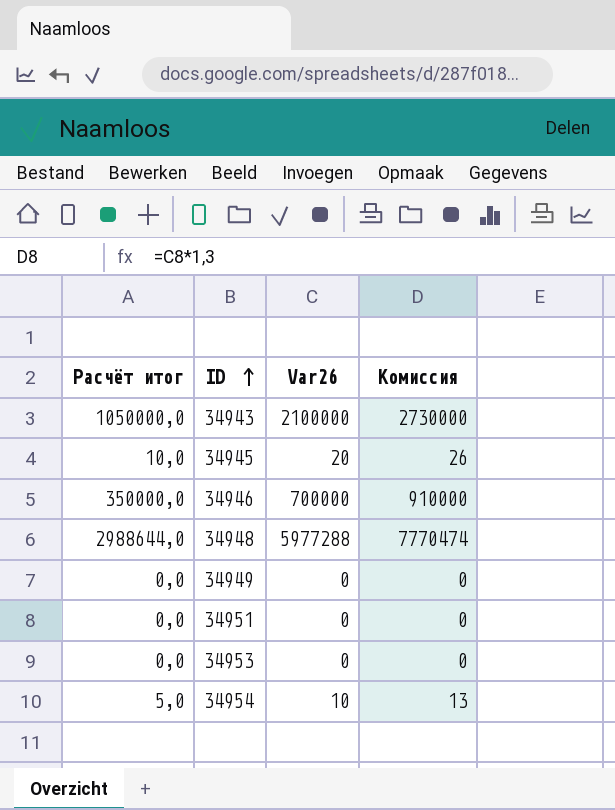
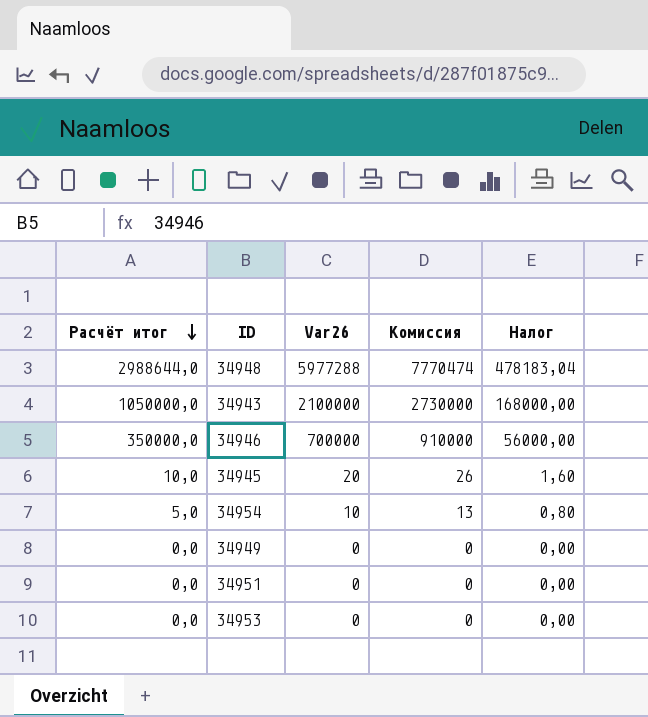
row order: ID ascending -> Расчёт итог descending
column Налог | formula: none -> [Var26] * 0,08

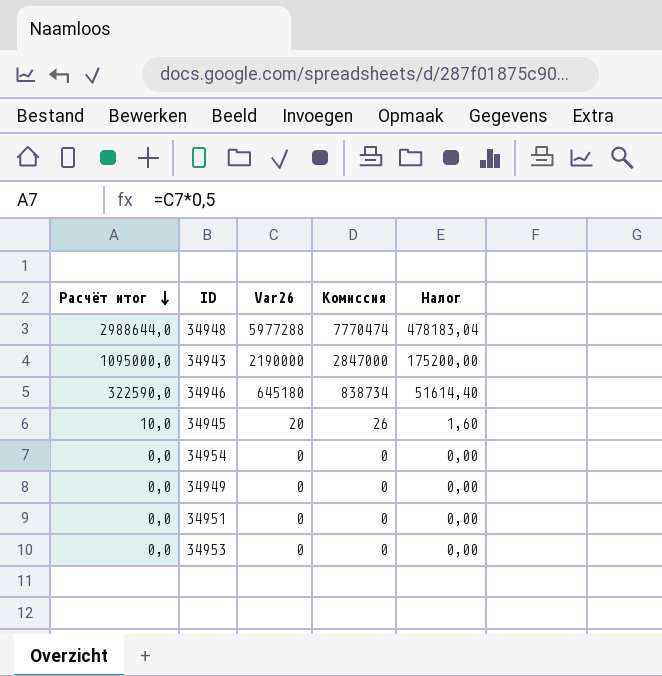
34943 | Расчёт итог: 1050000,0 -> 1095000,0
34943 | Var26: 2100000 -> 2190000
34943 | Комиссия: 2730000 -> 2847000
34943 | Налог: 168000,00 -> 175200,00
34946 | Расчёт итог: 350000,0 -> 322590,0
34946 | Var26: 700000 -> 645180
34946 | Комиссия: 910000 -> 838734
34946 | Налог: 56000,00 -> 51614,40
34954 | Расчёт итог: 5,0 -> 0,0
34954 | Var26: 10 -> 0
34954 | Комиссия: 13 -> 0
34954 | Налог: 0,80 -> 0,00

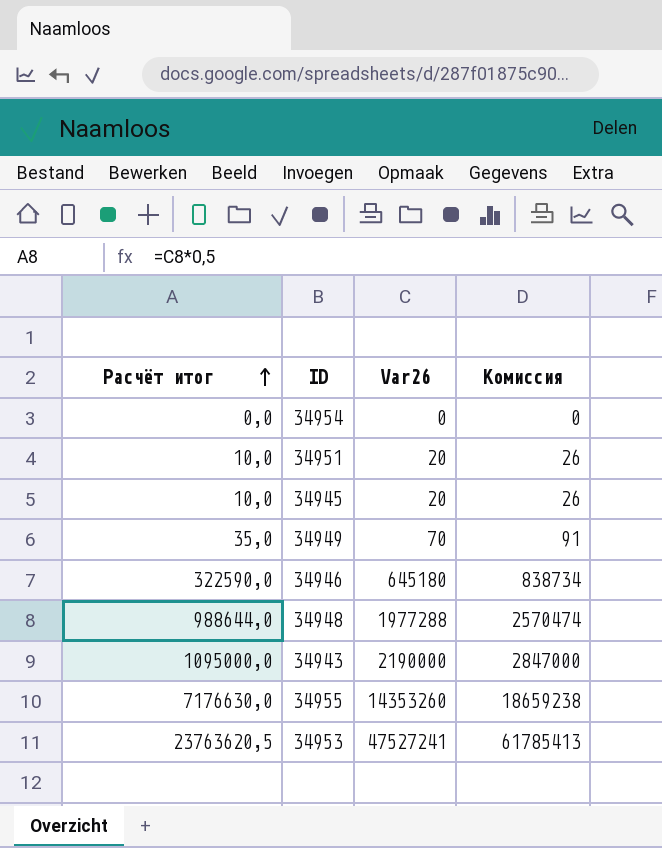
row order: Расчёт итог descending -> Расчёт итог ascending
column Налог | formula: [Var26] * 0,08 -> none
34951 | Расчёт итог: 0,0 -> 10,0
34951 | Var26: 0 -> 20
34951 | Комиссия: 0 -> 26
34949 | Расчёт итог: 0,0 -> 35,0
34949 | Var26: 0 -> 70
34949 | Комиссия: 0 -> 91
34948 | Расчёт итог: 2988644,0 -> 988644,0
34948 | Var26: 5977288 -> 1977288
34948 | Комиссия: 7770474 -> 2570474
row 34955: none -> 7176630,0 | 14353260 | 18659238
34953 | Расчёт итог: 0,0 -> 23763620,5
34953 | Var26: 0 -> 47527241
34953 | Комиссия: 0 -> 61785413

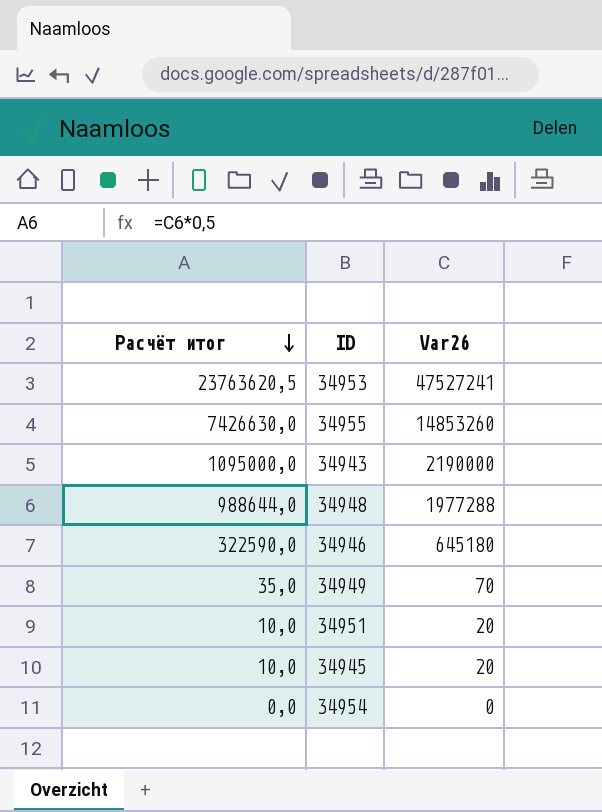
row order: Расчёт итог ascending -> Расчёт итог descending
column Комиссия | formula: [Var26] * 1,3 -> none
34955 | Расчёт итог: 7176630,0 -> 7426630,0
34955 | Var26: 14353260 -> 14853260

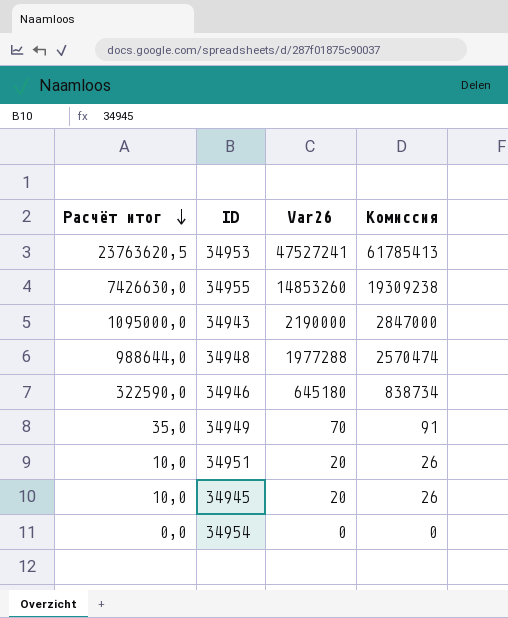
column Комиссия | formula: none -> [Var26] * 1,3

